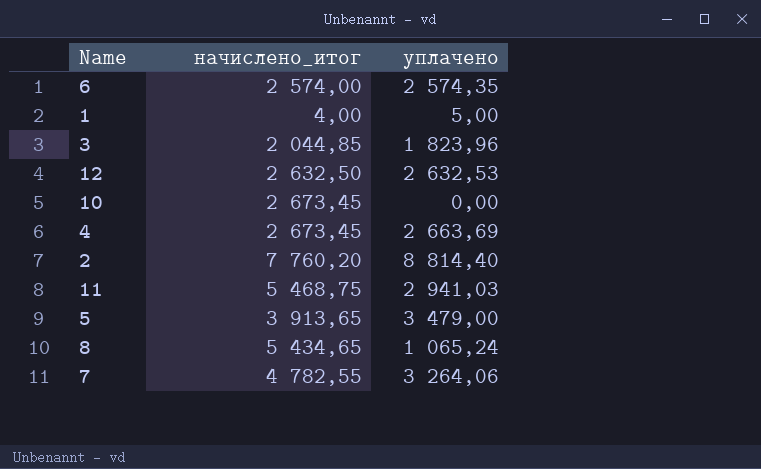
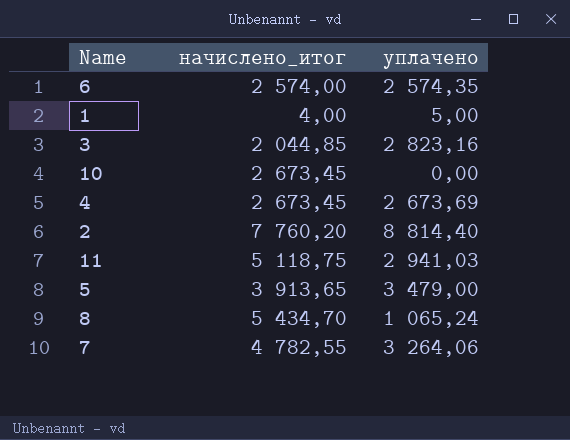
row 12: 2 632,50 | 2 632,53 -> none
3 | уплачено: 1 823,96 -> 2 823,16
4 | уплачено: 2 663,69 -> 2 673,69
11 | начислено_итог: 5 468,75 -> 5 118,75
8 | начислено_итог: 5 434,65 -> 5 434,70

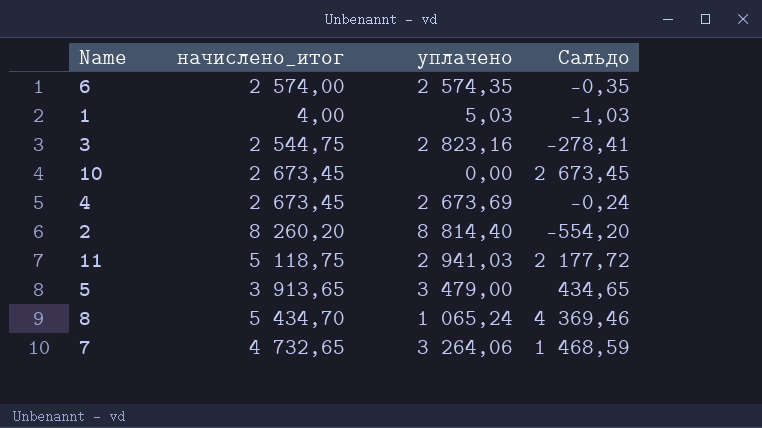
column Сальдо | formula: none -> [начислено_итог] - [уплачено]
1 | уплачено: 5,00 -> 5,03
3 | начислено_итог: 2 044,85 -> 2 544,75
2 | начислено_итог: 7 760,20 -> 8 260,20
7 | начислено_итог: 4 782,55 -> 4 732,65

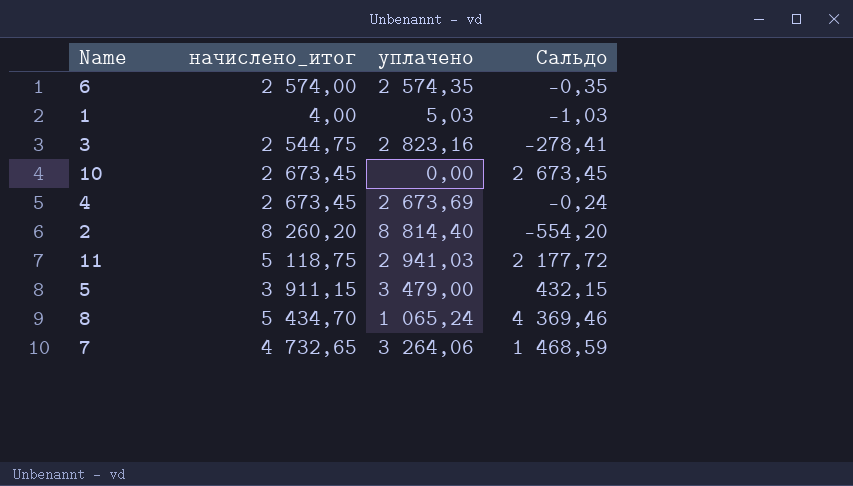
5 | начислено_итог: 3 913,65 -> 3 911,15
5 | Сальдо: 434,65 -> 432,15

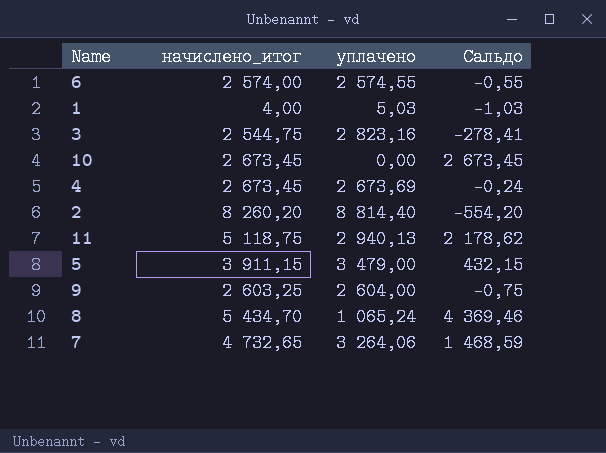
6 | уплачено: 2 574,35 -> 2 574,55
6 | Сальдо: -0,35 -> -0,55
11 | уплачено: 2 941,03 -> 2 940,13
11 | Сальдо: 2 177,72 -> 2 178,62
row 9: none -> 2 603,25 | 2 604,00 | -0,75

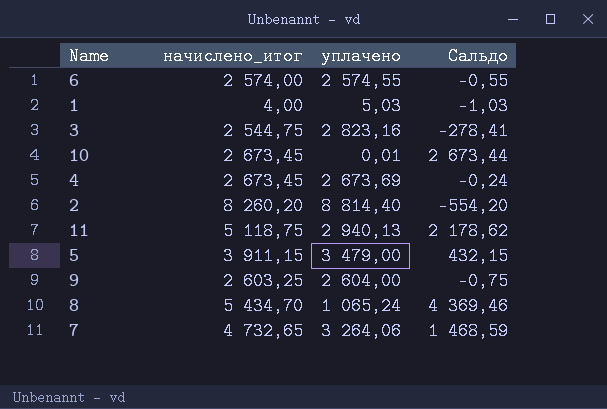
10 | уплачено: 0,00 -> 0,01
10 | Сальдо: 2 673,45 -> 2 673,44

